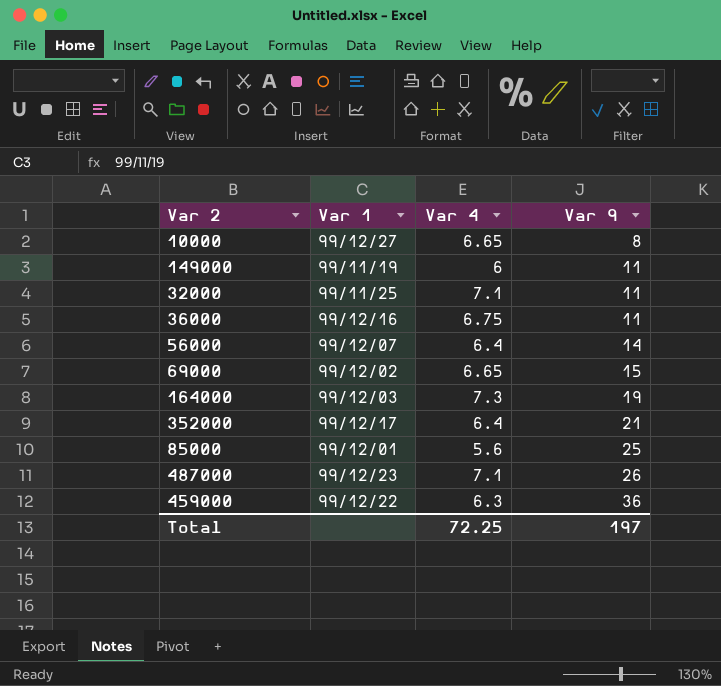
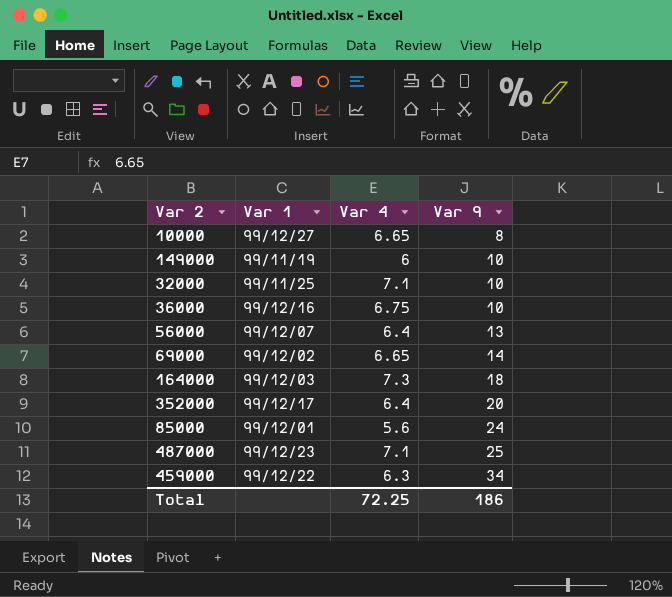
149000 | Var 9: 11 -> 10
32000 | Var 9: 11 -> 10
36000 | Var 9: 11 -> 10
56000 | Var 9: 14 -> 13
69000 | Var 9: 15 -> 14
164000 | Var 9: 19 -> 18
352000 | Var 9: 21 -> 20
85000 | Var 9: 25 -> 24
487000 | Var 9: 26 -> 25
459000 | Var 9: 36 -> 34
Total | Var 9: 197 -> 186

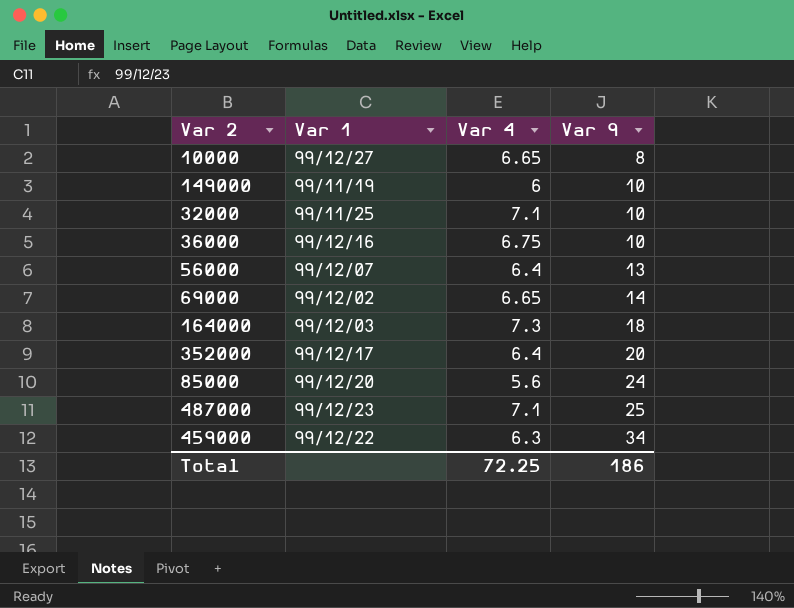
85000 | Var 1: 99/12/01 -> 99/12/20

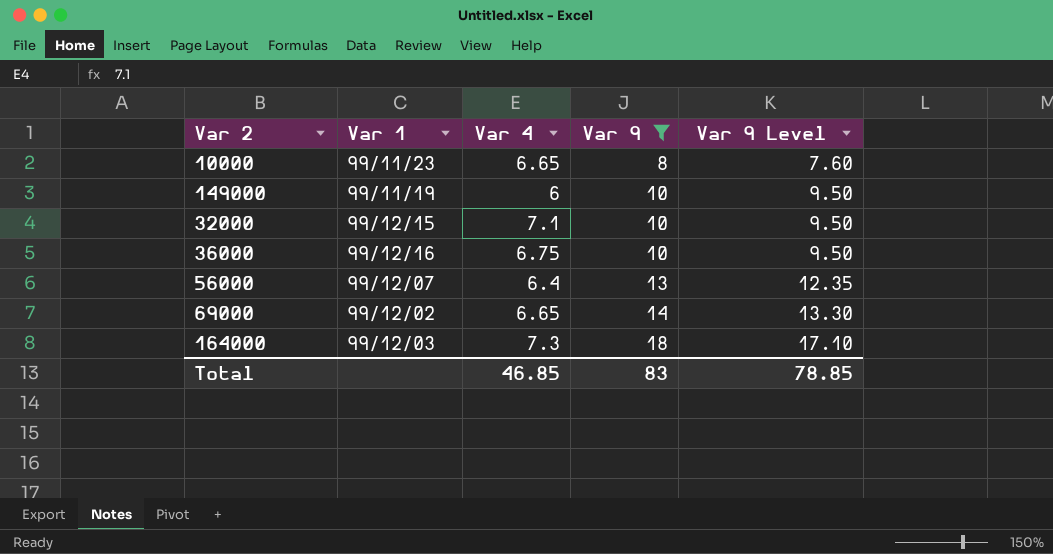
filter: none -> Var 9 <= 18
column Var 9 Level | formula: none -> [Var 9] * 0.95
10000 | Var 1: 99/12/27 -> 99/11/23
32000 | Var 1: 99/11/25 -> 99/12/15
Total | Var 4: 72.25 -> 46.85
Total | Var 9: 186 -> 83

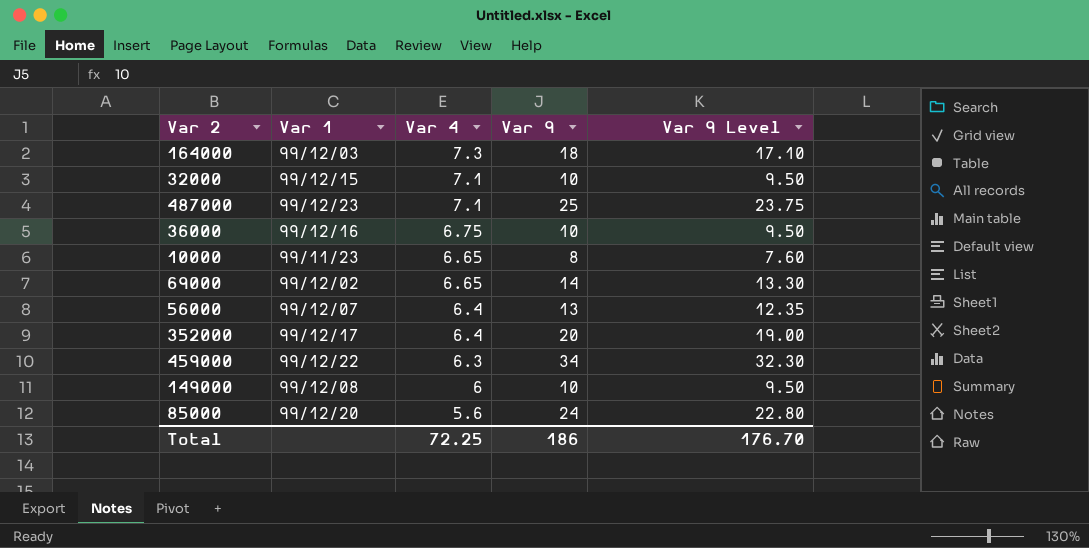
filter: Var 9 <= 18 -> none
row order: Var 9 ascending -> Var 4 descending
149000 | Var 1: 99/11/19 -> 99/12/08
Total | Var 4: 46.85 -> 72.25
Total | Var 9: 83 -> 186
Total | Var 9 Level: 78.85 -> 176.70

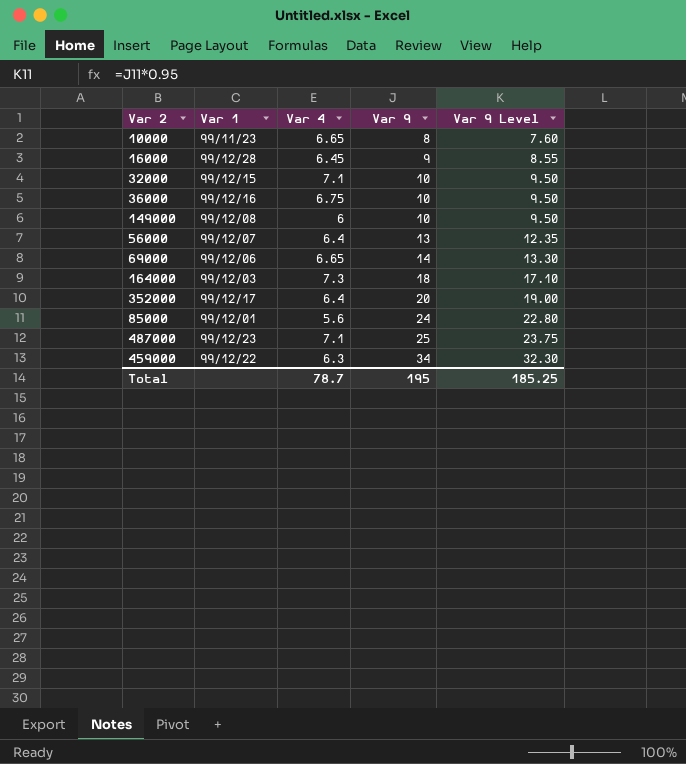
row order: Var 4 descending -> Var 9 ascending
row 16000: none -> 99/12/28 | 6.45 | 9 | 8.55
69000 | Var 1: 99/12/02 -> 99/12/06
85000 | Var 1: 99/12/20 -> 99/12/01
Total | Var 4: 72.25 -> 78.7
Total | Var 9: 186 -> 195
Total | Var 9 Level: 176.70 -> 185.25

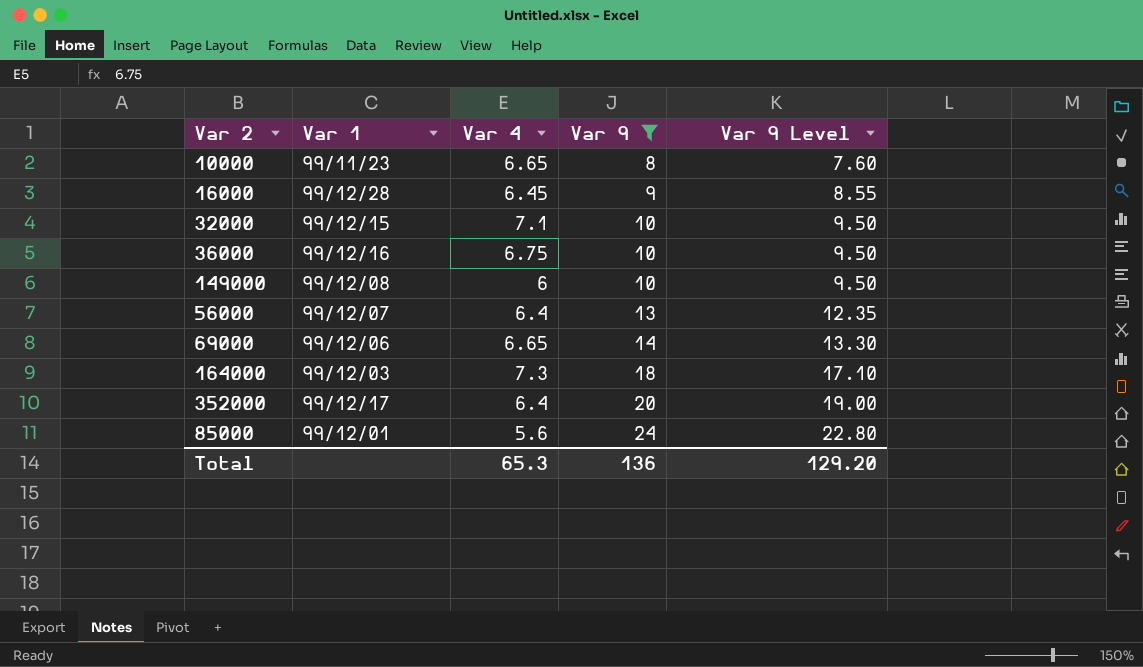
filter: none -> Var 9 <= 24
Total | Var 4: 78.7 -> 65.3
Total | Var 9: 195 -> 136
Total | Var 9 Level: 185.25 -> 129.20

